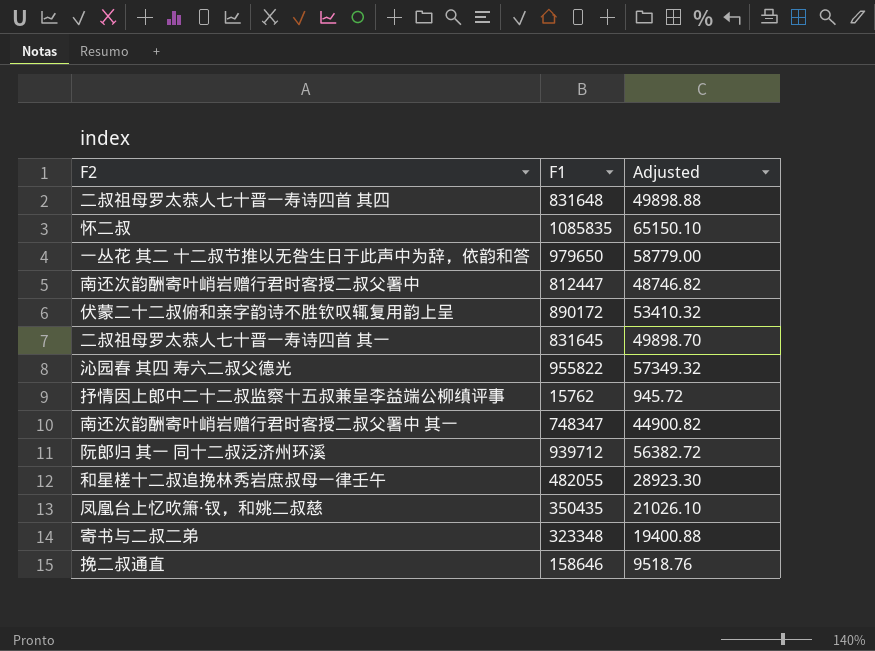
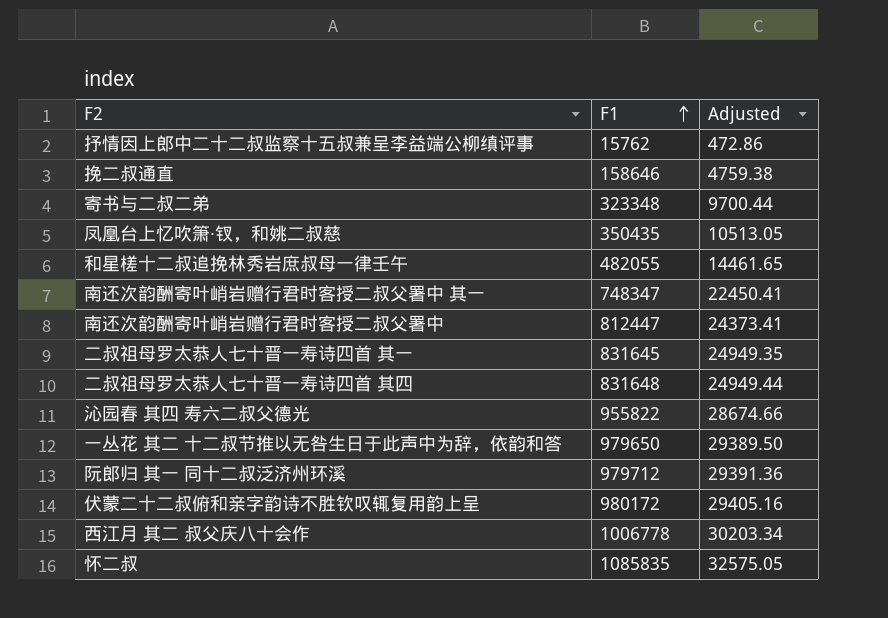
row order: none -> F1 ascending
column Adjusted | formula: [F1] * 0.06 -> [F1] * 0.03
阮郎归 其一 同十二叔泛济州环溪 | F1: 939712 -> 979712
伏蒙二十二叔俯和亲字韵诗不胜钦叹辄复用韵上呈 | F1: 890172 -> 980172
row 西江月 其二 叔父庆八十会作: none -> 1006778 | 30203.34

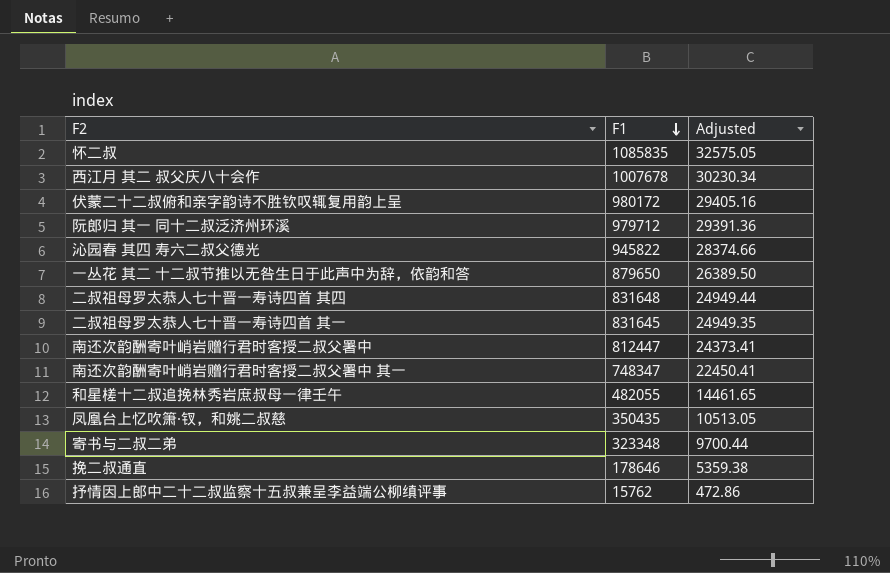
row order: F1 ascending -> F1 descending
西江月 其二 叔父庆八十会作 | F1: 1006778 -> 1007678
西江月 其二 叔父庆八十会作 | Adjusted: 30203.34 -> 30230.34
沁园春 其四 寿六二叔父德光 | F1: 955822 -> 945822
沁园春 其四 寿六二叔父德光 | Adjusted: 28674.66 -> 28374.66
一丛花 其二 十二叔节推以无咎生日于此声中为辞，依韵和答 | F1: 979650 -> 879650
一丛花 其二 十二叔节推以无咎生日于此声中为辞，依韵和答 | Adjusted: 29389.50 -> 26389.50
挽二叔通直 | F1: 158646 -> 178646
挽二叔通直 | Adjusted: 4759.38 -> 5359.38

